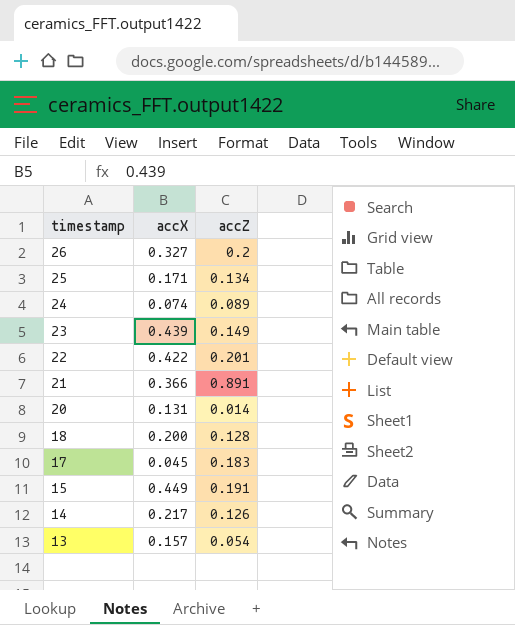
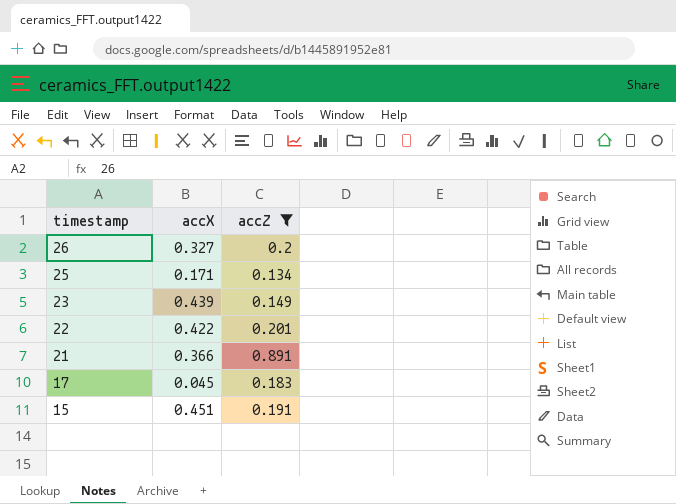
filter: none -> accZ >= 0.134
15 | accX: 0.449 -> 0.451

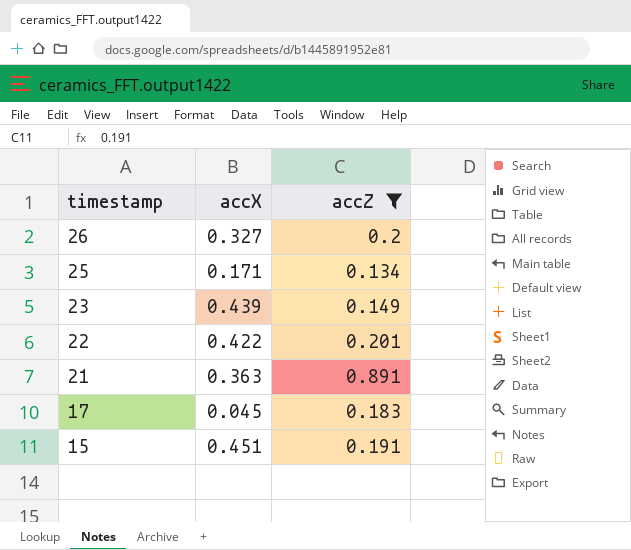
21 | accX: 0.366 -> 0.363

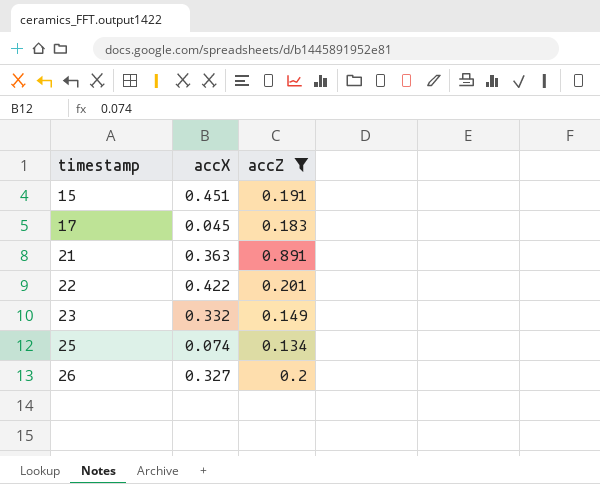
row order: timestamp descending -> timestamp ascending
23 | accX: 0.439 -> 0.332
25 | accX: 0.171 -> 0.074

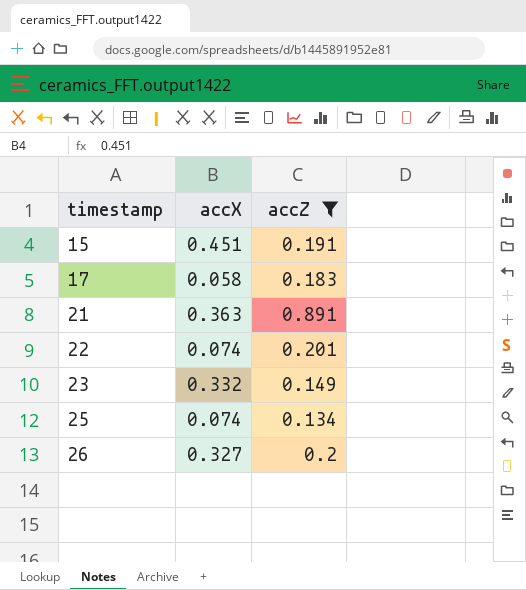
17 | accX: 0.045 -> 0.058
22 | accX: 0.422 -> 0.074

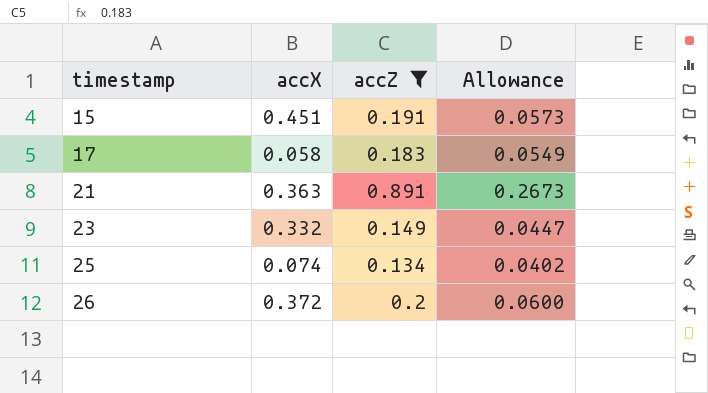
column Allowance | formula: none -> [accZ] * 0.3
row 22: 0.074 | 0.201 -> none
26 | accX: 0.327 -> 0.372

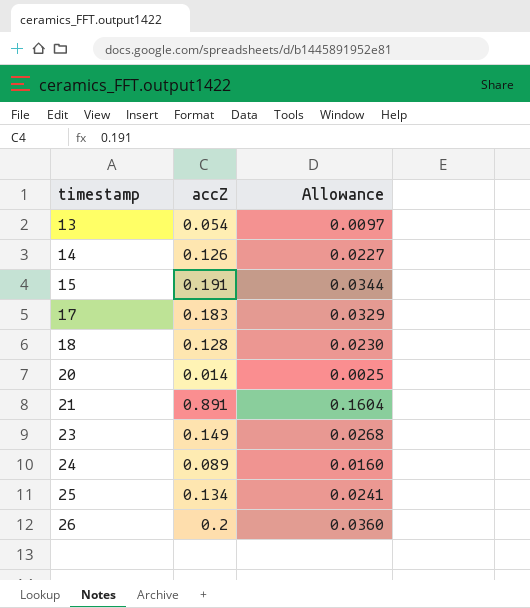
filter: accZ >= 0.134 -> none
column accX | position: 2 -> none
column Allowance | formula: [accZ] * 0.3 -> [accZ] * 0.18

